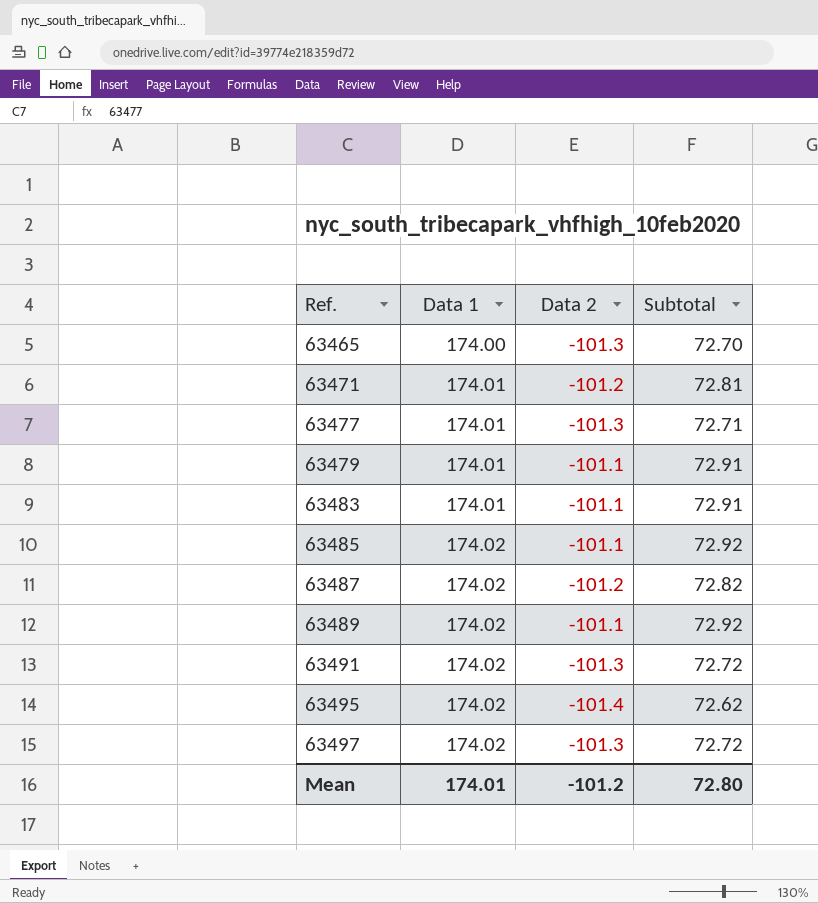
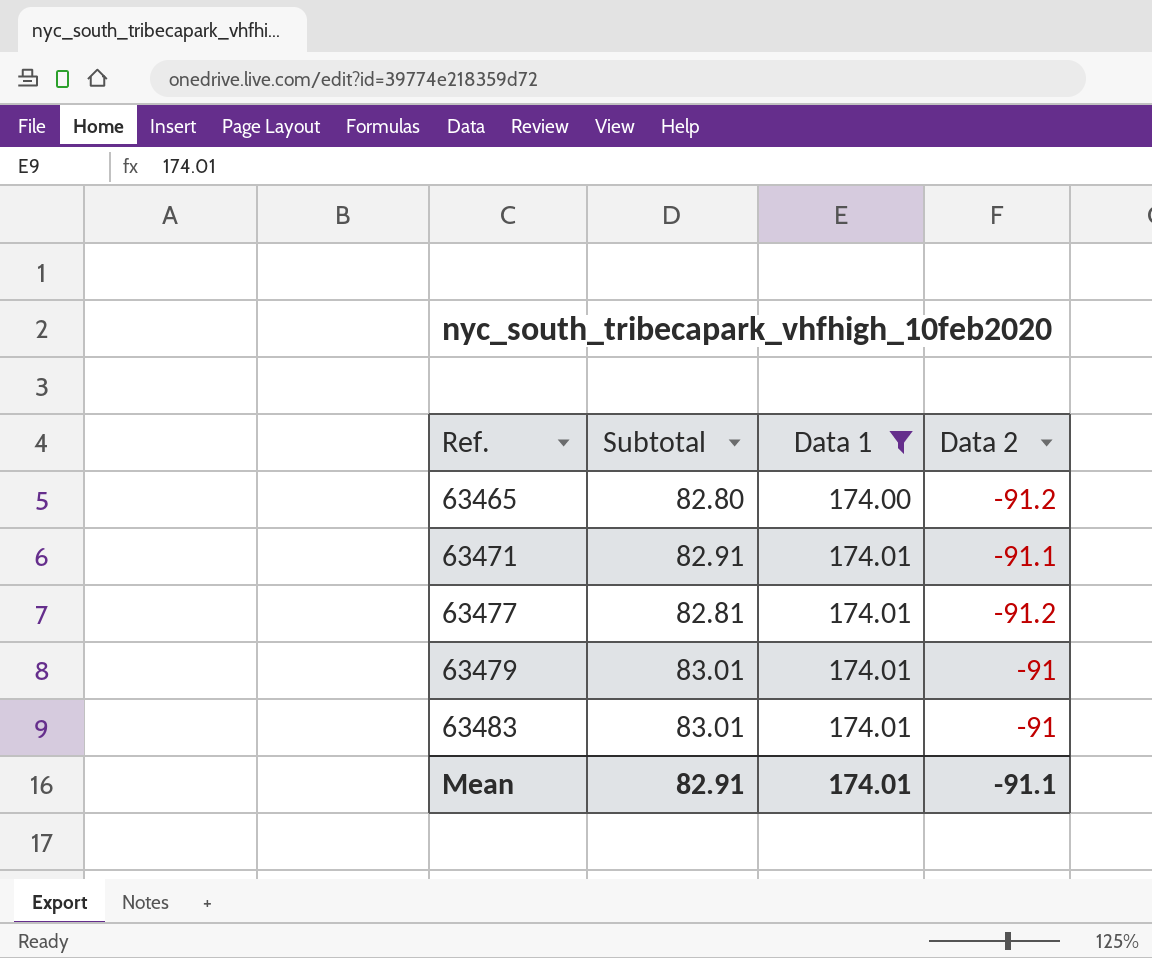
filter: none -> Data 1 != 174.02
column Subtotal | position: 4 -> 2
63465 | Subtotal: 72.70 -> 82.80
63465 | Data 2: -101.3 -> -91.2
63471 | Subtotal: 72.81 -> 82.91
63471 | Data 2: -101.2 -> -91.1
63477 | Subtotal: 72.71 -> 82.81
63477 | Data 2: -101.3 -> -91.2
63479 | Subtotal: 72.91 -> 83.01
63479 | Data 2: -101.1 -> -91
63483 | Subtotal: 72.91 -> 83.01
63483 | Data 2: -101.1 -> -91
Mean | Subtotal: 72.80 -> 82.91
Mean | Data 2: -101.2 -> -91.1

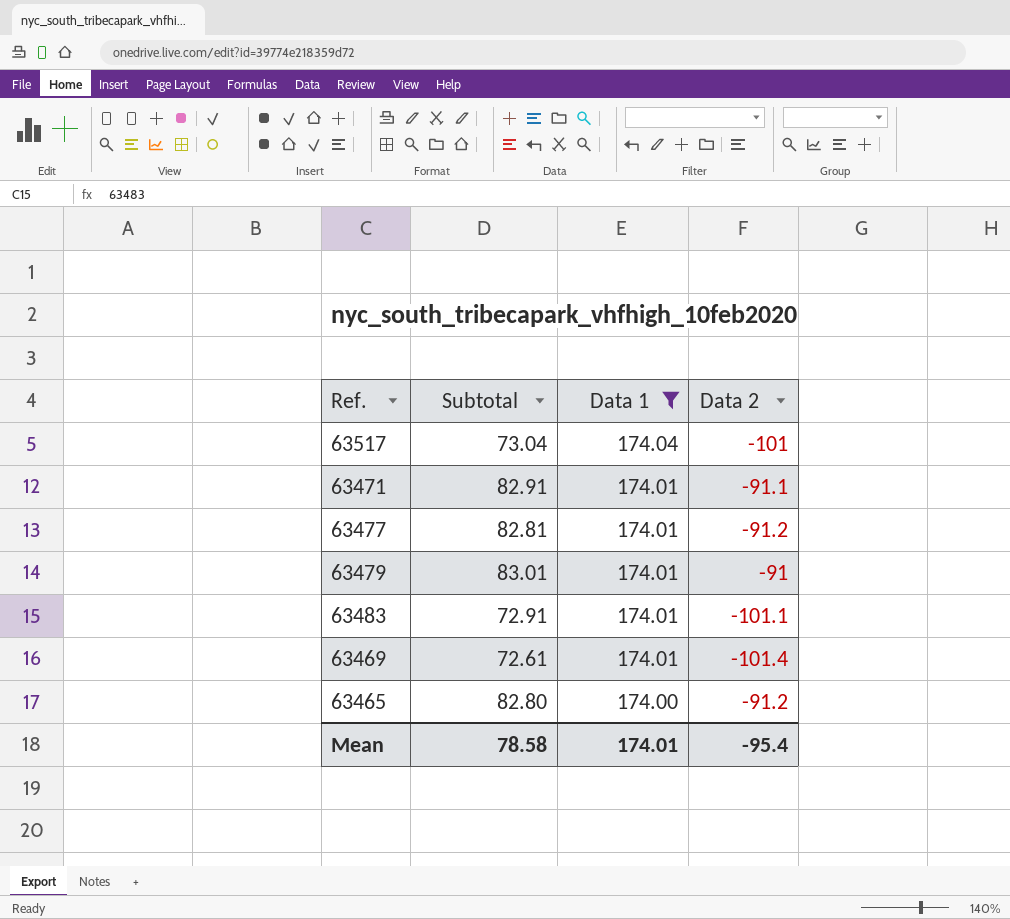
row order: Ref. ascending -> Data 1 descending
row 63517: none -> 73.04 | 174.04 | -101
63483 | Subtotal: 83.01 -> 72.91
63483 | Data 2: -91 -> -101.1
row 63469: none -> 72.61 | 174.01 | -101.4
Mean | Subtotal: 82.91 -> 78.58
Mean | Data 2: -91.1 -> -95.4

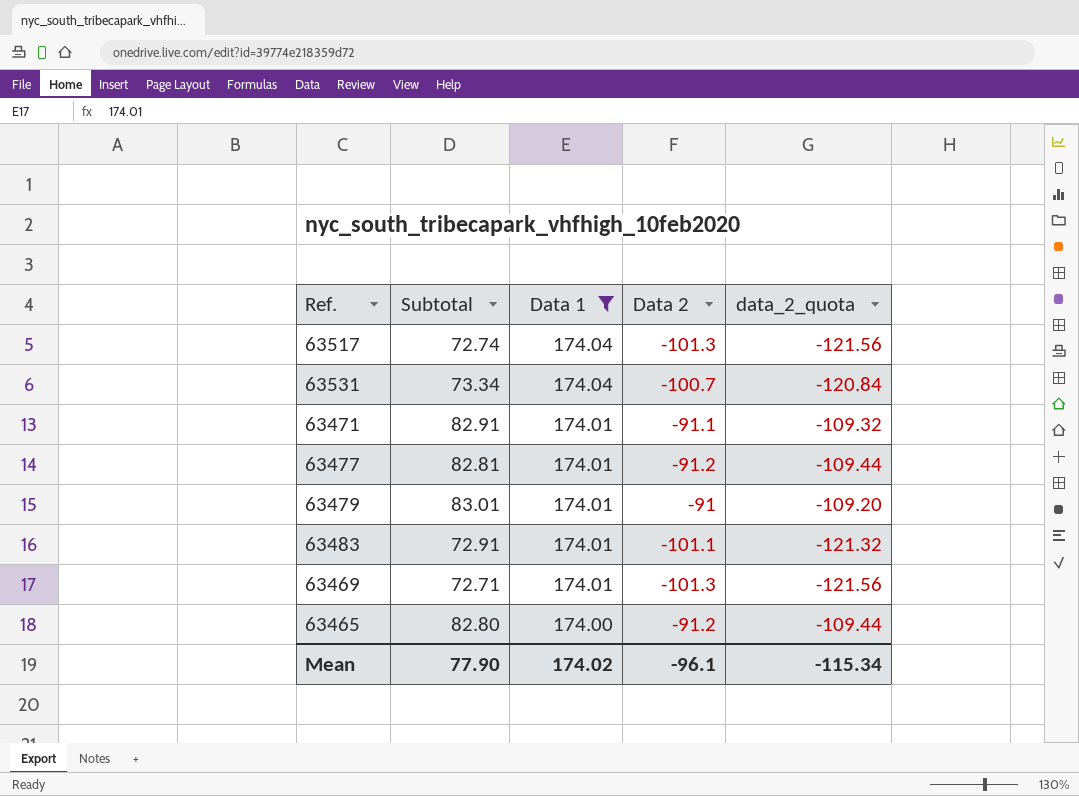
column data_2_quota | formula: none -> [Data 2] * 1.2
63517 | Subtotal: 73.04 -> 72.74
63517 | Data 2: -101 -> -101.3
row 63531: none -> 73.34 | 174.04 | -100.7 | -120.84
63469 | Subtotal: 72.61 -> 72.71
63469 | Data 2: -101.4 -> -101.3
Mean | Subtotal: 78.58 -> 77.90
Mean | Data 1: 174.01 -> 174.02
Mean | Data 2: -95.4 -> -96.1

